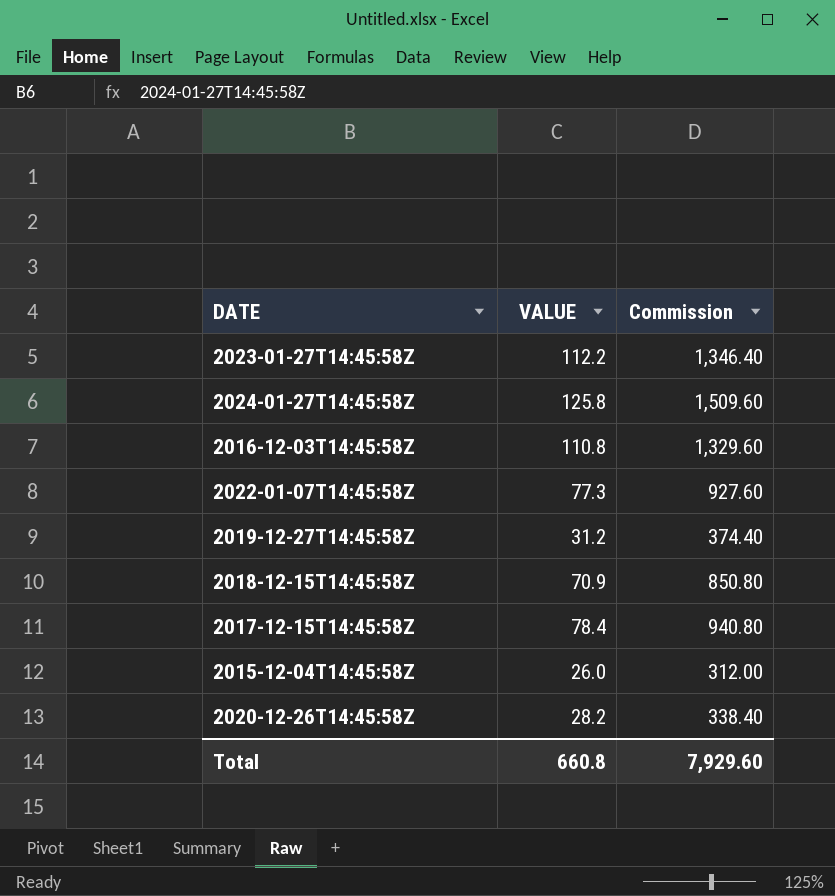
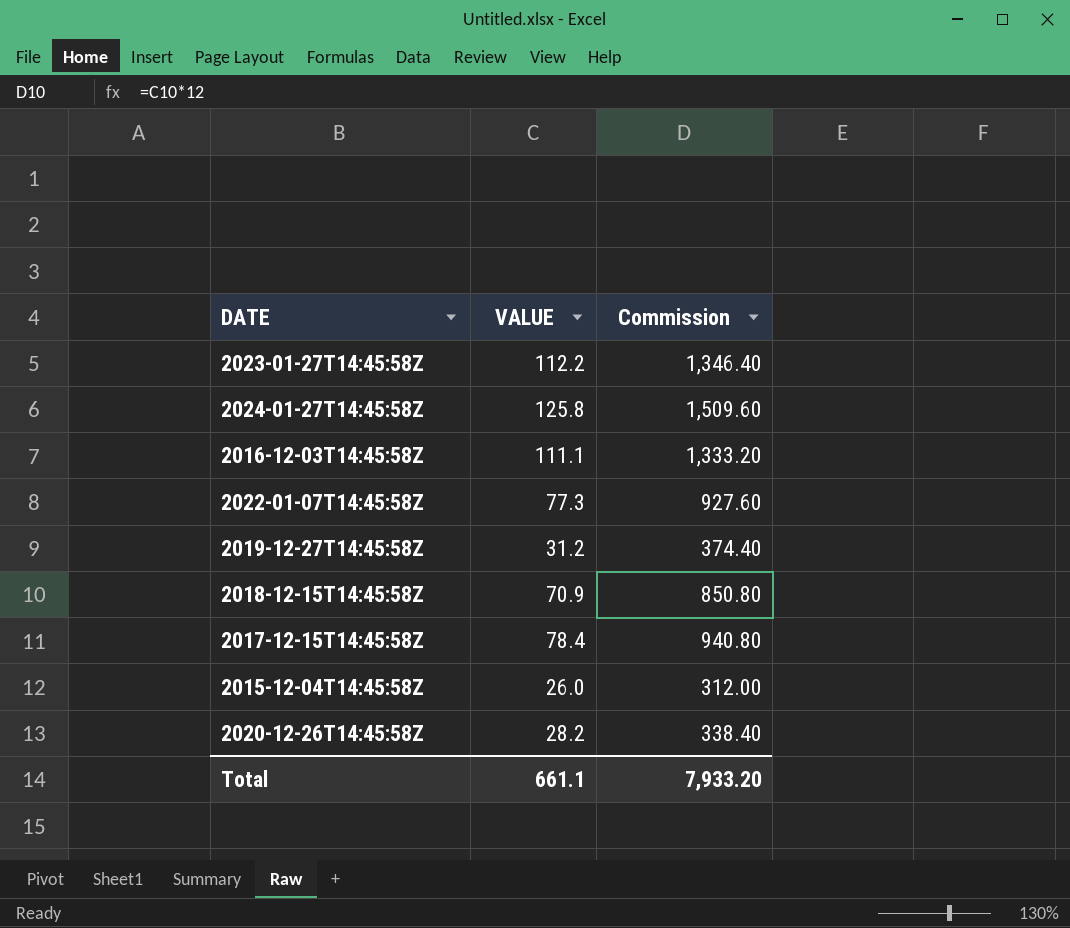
2016-12-03T14:45:58Z | VALUE: 110.8 -> 111.1
2016-12-03T14:45:58Z | Commission: 1,329.60 -> 1,333.20
Total | VALUE: 660.8 -> 661.1
Total | Commission: 7,929.60 -> 7,933.20

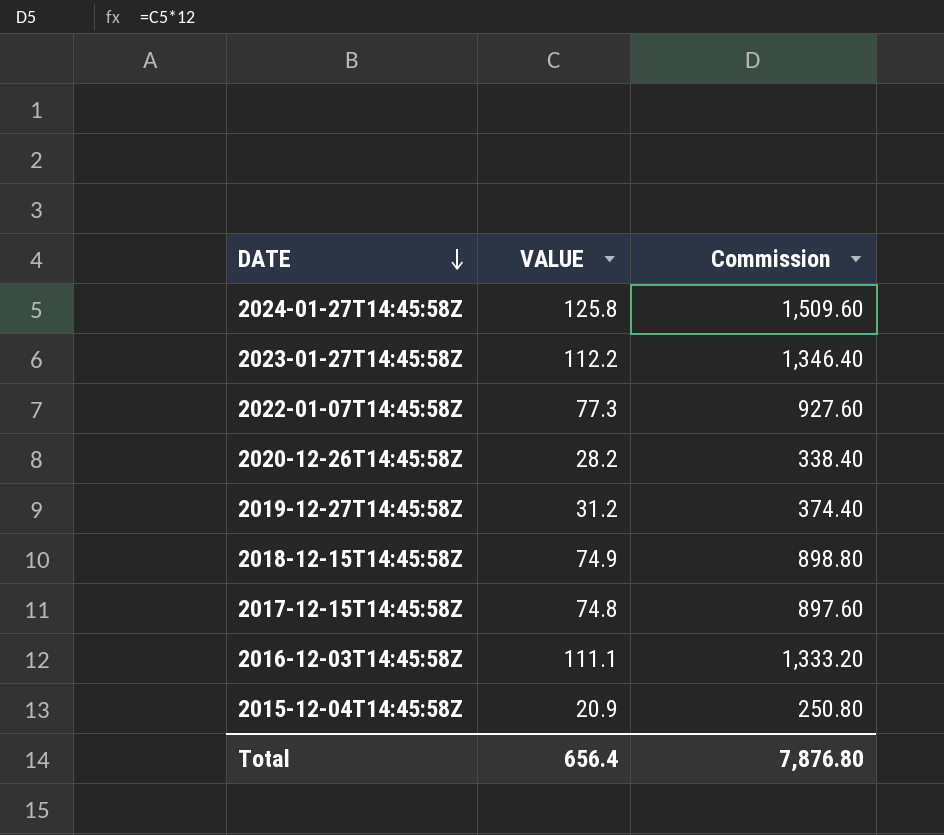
row order: none -> DATE descending
2018-12-15T14:45:58Z | VALUE: 70.9 -> 74.9
2018-12-15T14:45:58Z | Commission: 850.80 -> 898.80
2017-12-15T14:45:58Z | VALUE: 78.4 -> 74.8
2017-12-15T14:45:58Z | Commission: 940.80 -> 897.60
2015-12-04T14:45:58Z | VALUE: 26.0 -> 20.9
2015-12-04T14:45:58Z | Commission: 312.00 -> 250.80
Total | VALUE: 661.1 -> 656.4
Total | Commission: 7,933.20 -> 7,876.80

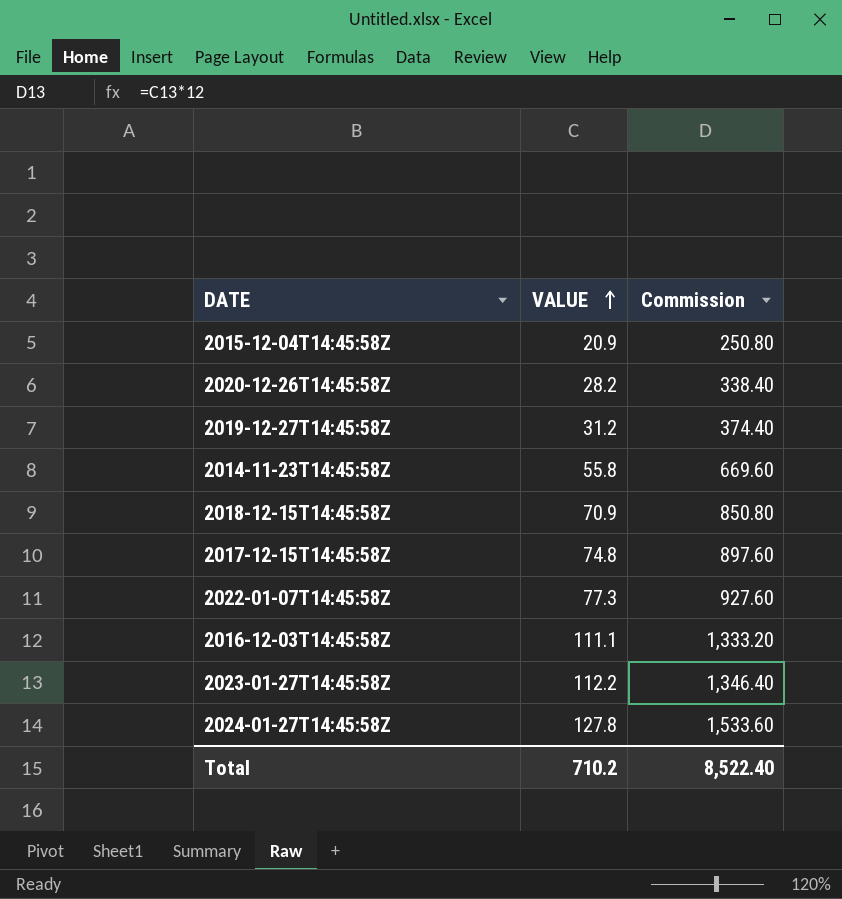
row order: DATE descending -> VALUE ascending
row 2014-11-23T14:45:58Z: none -> 55.8 | 669.60
2018-12-15T14:45:58Z | VALUE: 74.9 -> 70.9
2018-12-15T14:45:58Z | Commission: 898.80 -> 850.80
2024-01-27T14:45:58Z | VALUE: 125.8 -> 127.8
2024-01-27T14:45:58Z | Commission: 1,509.60 -> 1,533.60
Total | VALUE: 656.4 -> 710.2
Total | Commission: 7,876.80 -> 8,522.40

